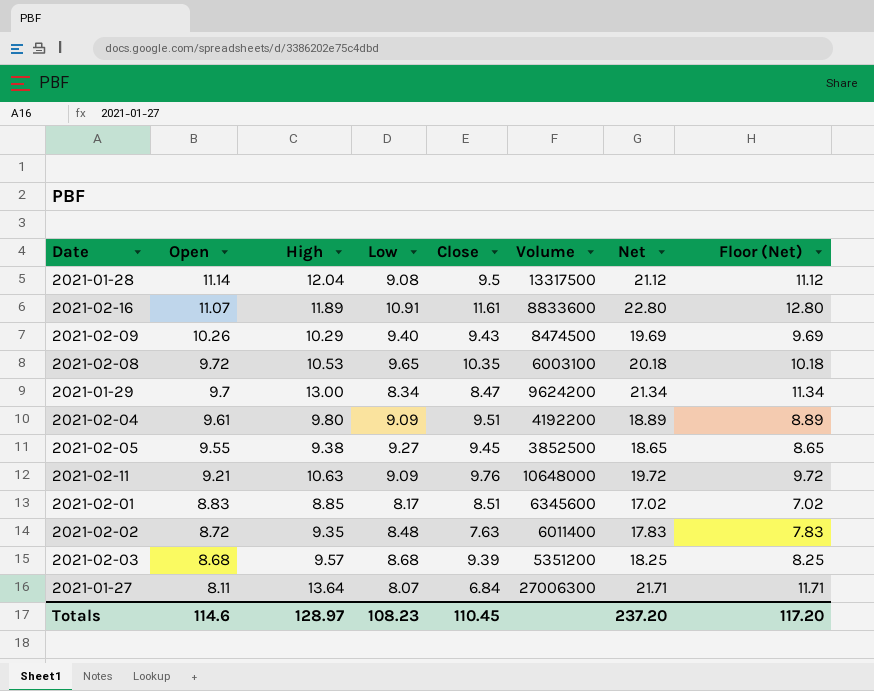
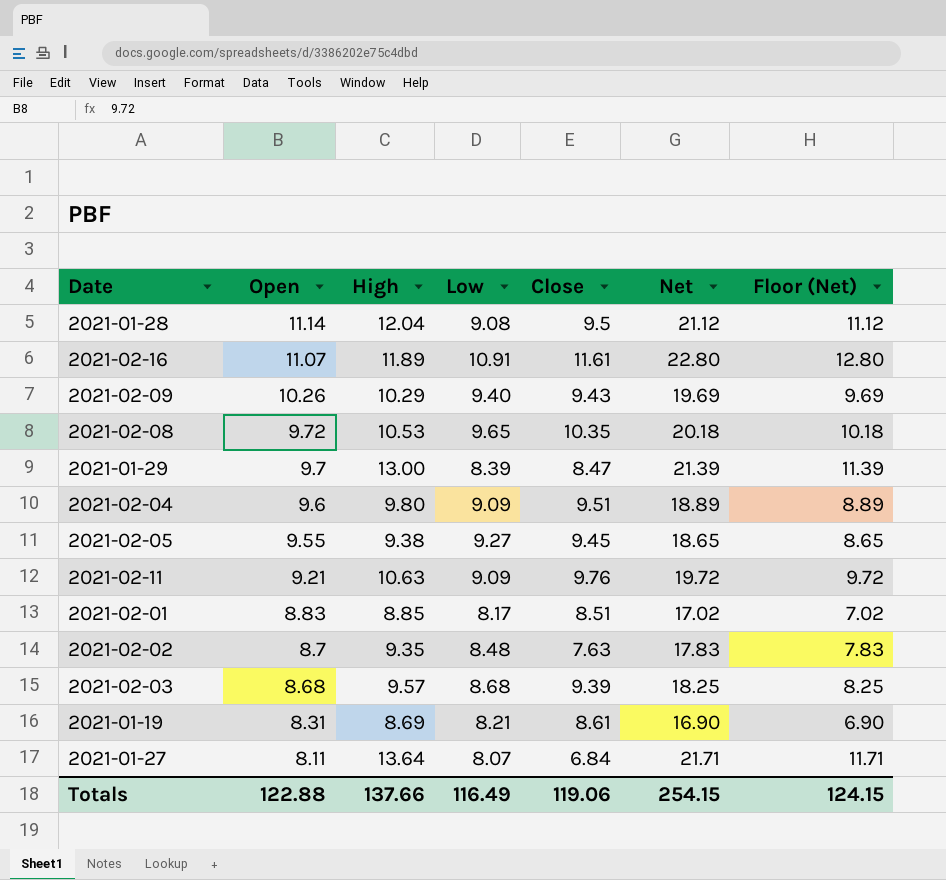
column Volume | position: 6 -> none
2021-01-29 | Low: 8.34 -> 8.39
2021-01-29 | Net: 21.34 -> 21.39
2021-01-29 | Floor (Net): 11.34 -> 11.39
2021-02-04 | Open: 9.61 -> 9.6
2021-02-02 | Open: 8.72 -> 8.7
row 2021-01-19: none -> 8.31 | 8.69 | 8.21 | 8.61 | 16.90 | 6.90
Totals | Open: 114.6 -> 122.88
Totals | High: 128.97 -> 137.66
Totals | Low: 108.23 -> 116.49
Totals | Close: 110.45 -> 119.06
Totals | Net: 237.20 -> 254.15
Totals | Floor (Net): 117.20 -> 124.15

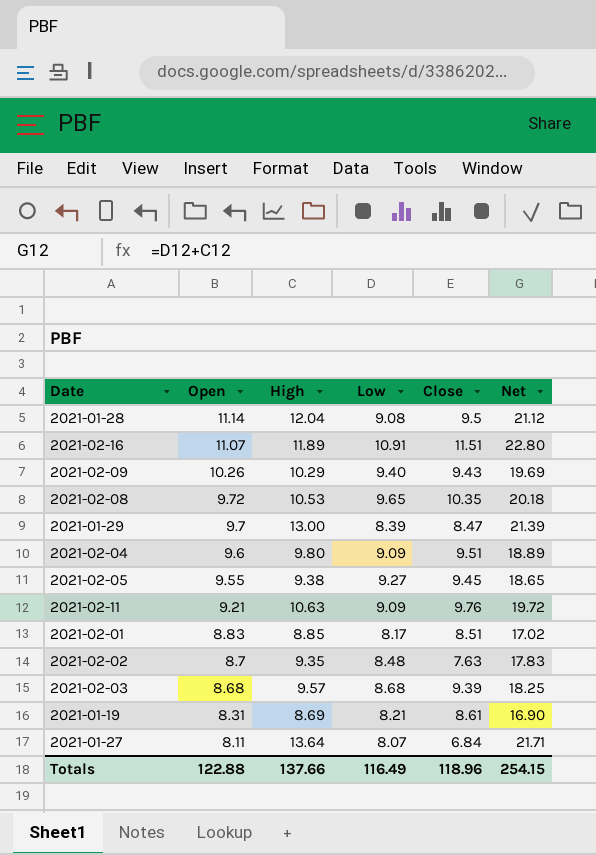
column Floor (Net) | formula: [Net] - 10 -> none
2021-02-16 | Close: 11.61 -> 11.51
Totals | Close: 119.06 -> 118.96

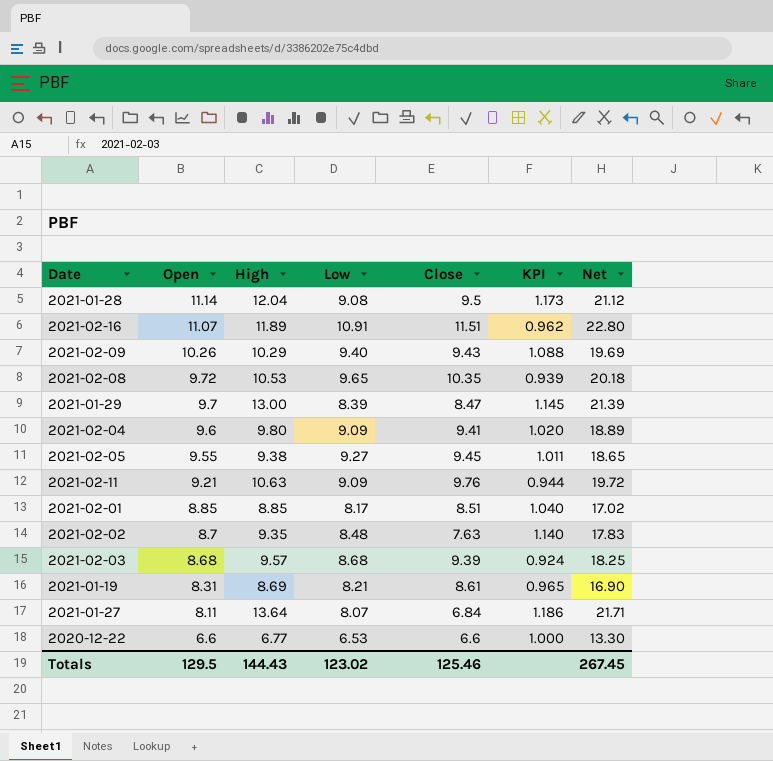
column KPI | formula: none -> [Open] / [Close]
2021-02-04 | Close: 9.51 -> 9.41
2021-02-01 | Open: 8.83 -> 8.85
row 2020-12-22: none -> 6.6 | 6.77 | 6.53 | 6.6 | 1.000 | 13.30
Totals | Open: 122.88 -> 129.5
Totals | High: 137.66 -> 144.43
Totals | Low: 116.49 -> 123.02
Totals | Close: 118.96 -> 125.46
Totals | Net: 254.15 -> 267.45

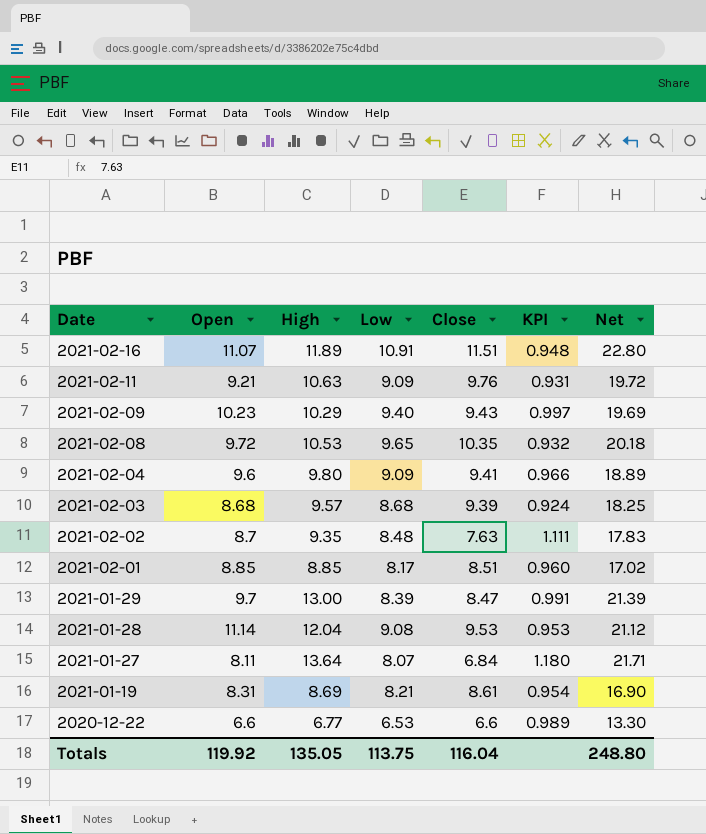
row order: Open descending -> Date descending
column KPI | formula: [Open] / [Close] -> [Low] / [Close]
row 2021-02-05: 9.55 | 9.38 | 9.27 | 9.45 | 1.011 | 18.65 -> none
2021-02-09 | Open: 10.26 -> 10.23
2021-01-28 | Close: 9.5 -> 9.53
Totals | Open: 129.5 -> 119.92
Totals | High: 144.43 -> 135.05
Totals | Low: 123.02 -> 113.75
Totals | Close: 125.46 -> 116.04
Totals | Net: 267.45 -> 248.80

